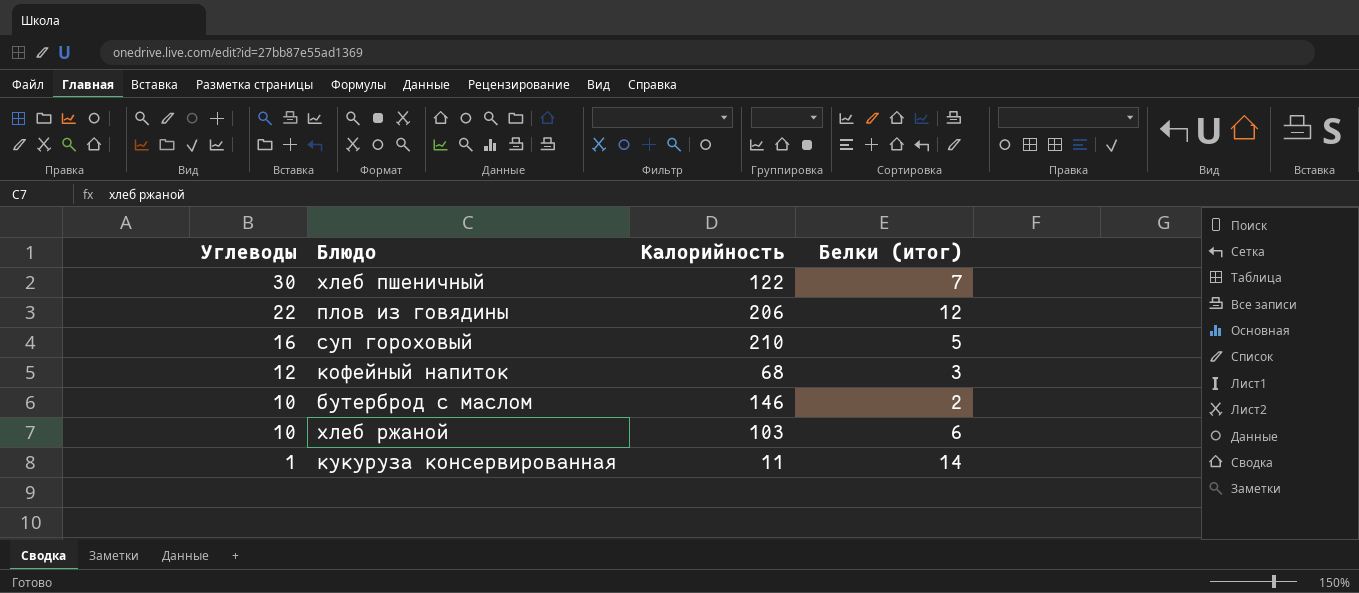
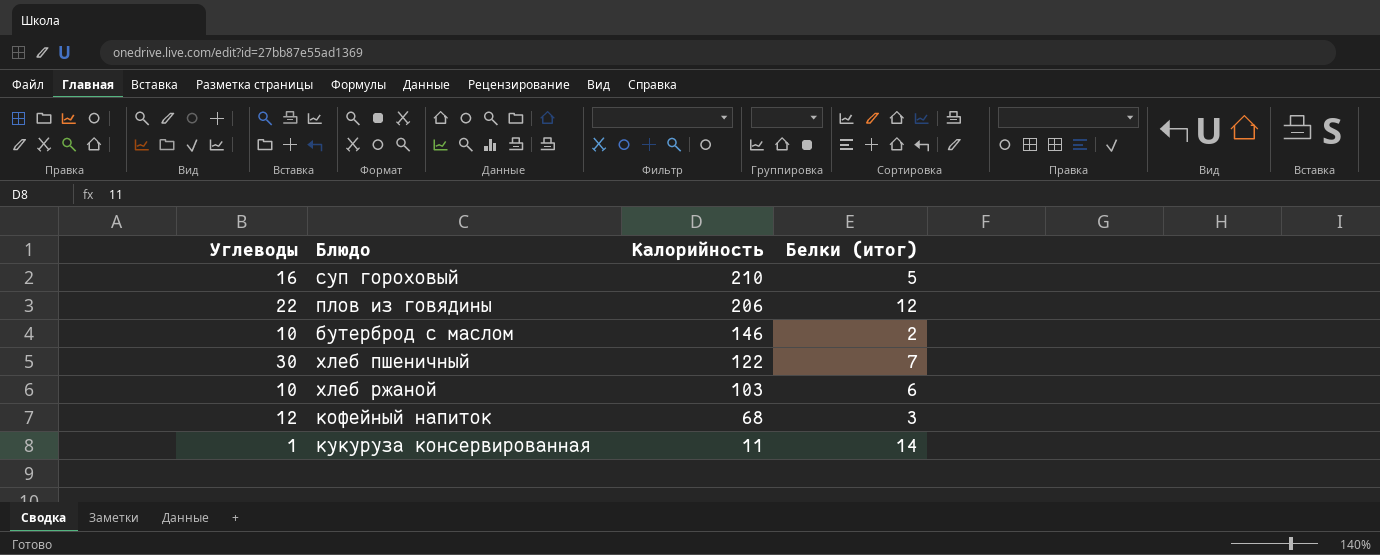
row order: Углеводы descending -> Калорийность descending

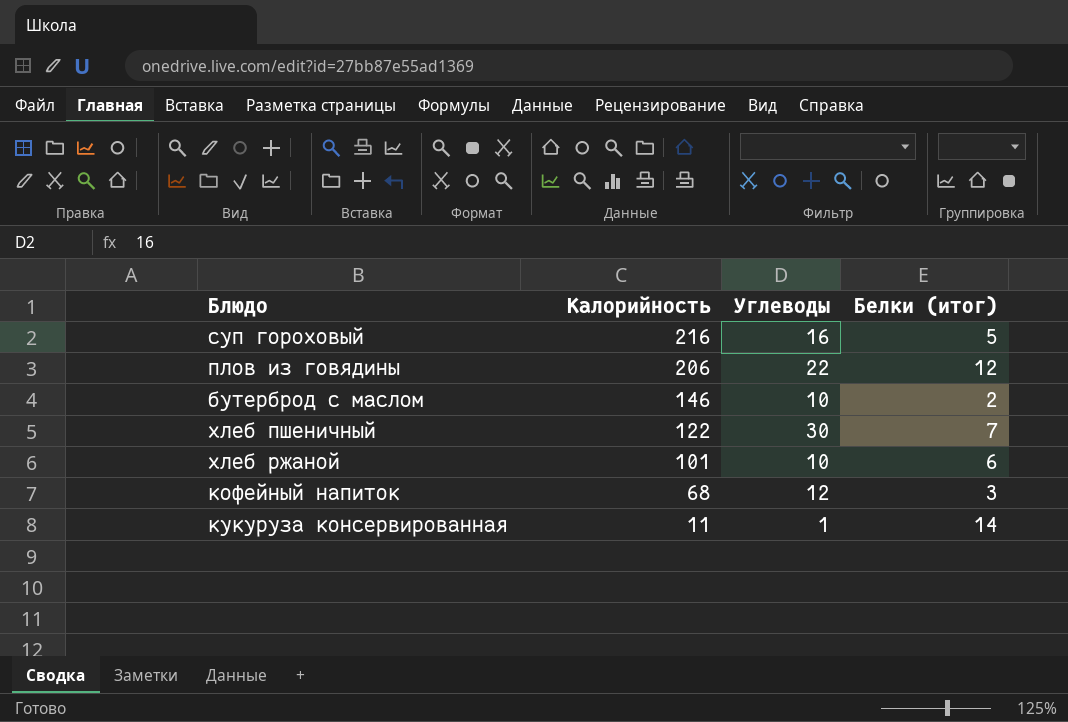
column Углеводы | position: 1 -> 3
суп гороховый | Калорийность: 210 -> 216
хлеб ржаной | Калорийность: 103 -> 101

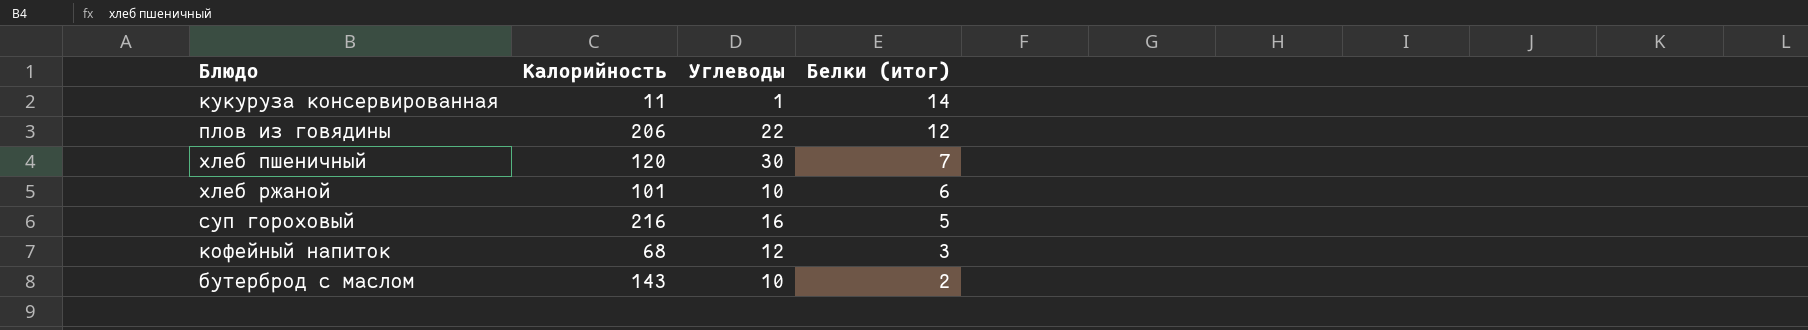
row order: Калорийность descending -> Белки (итог) descending
хлеб пшеничный | Калорийность: 122 -> 120
бутерброд с маслом | Калорийность: 146 -> 143

